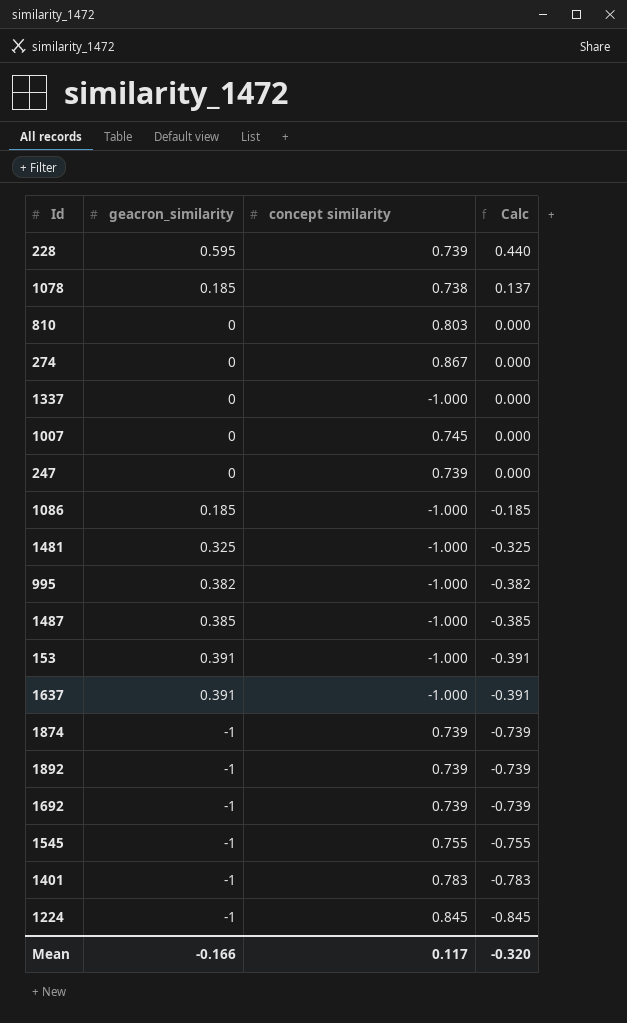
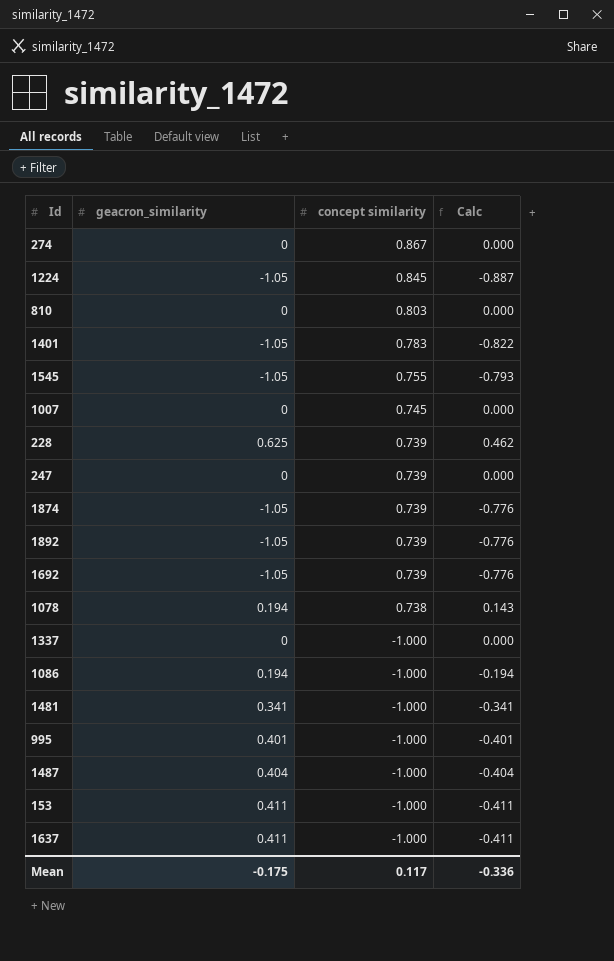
row order: Calc descending -> concept similarity descending
1224 | geacron_similarity: -1 -> -1.05
1224 | Calc: -0.845 -> -0.887
1401 | geacron_similarity: -1 -> -1.05
1401 | Calc: -0.783 -> -0.822
1545 | geacron_similarity: -1 -> -1.05
1545 | Calc: -0.755 -> -0.793
228 | geacron_similarity: 0.595 -> 0.625
228 | Calc: 0.440 -> 0.462
1874 | geacron_similarity: -1 -> -1.05
1874 | Calc: -0.739 -> -0.776
1892 | geacron_similarity: -1 -> -1.05
1892 | Calc: -0.739 -> -0.776
1692 | geacron_similarity: -1 -> -1.05
1692 | Calc: -0.739 -> -0.776
1078 | geacron_similarity: 0.185 -> 0.194
1078 | Calc: 0.137 -> 0.143
1086 | geacron_similarity: 0.185 -> 0.194
1086 | Calc: -0.185 -> -0.194
1481 | geacron_similarity: 0.325 -> 0.341
1481 | Calc: -0.325 -> -0.341
995 | geacron_similarity: 0.382 -> 0.401
995 | Calc: -0.382 -> -0.401
1487 | geacron_similarity: 0.385 -> 0.404
1487 | Calc: -0.385 -> -0.404
153 | geacron_similarity: 0.391 -> 0.411
153 | Calc: -0.391 -> -0.411
1637 | geacron_similarity: 0.391 -> 0.411
1637 | Calc: -0.391 -> -0.411
Mean | geacron_similarity: -0.166 -> -0.175
Mean | Calc: -0.320 -> -0.336

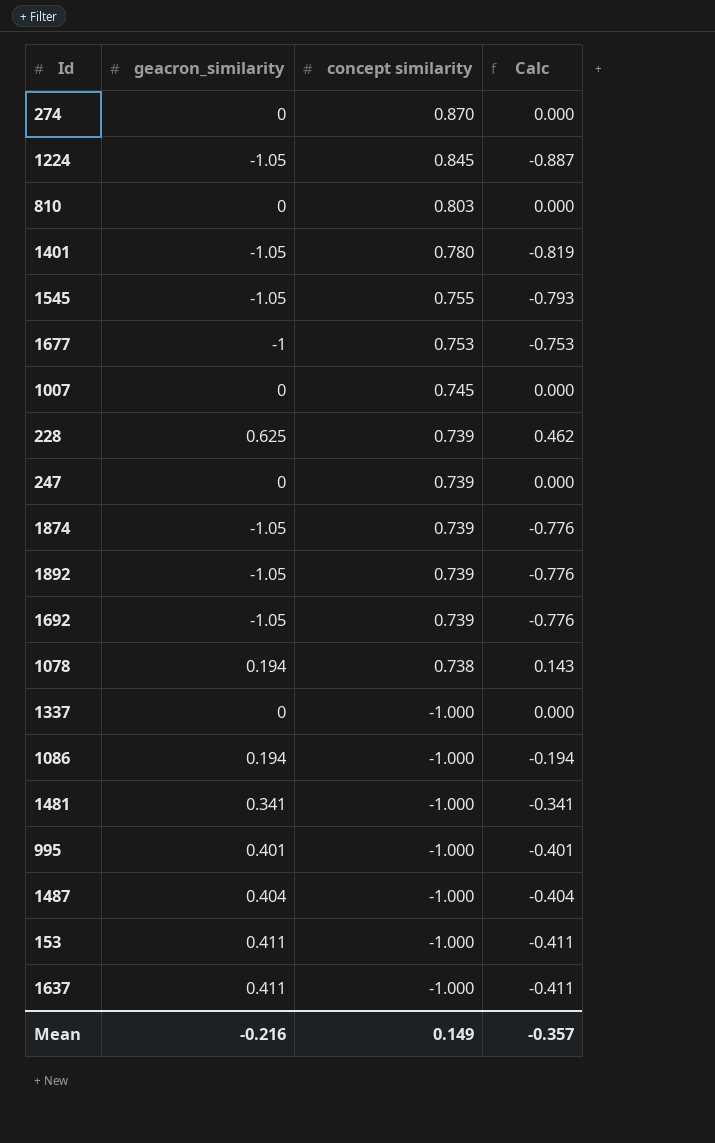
274 | concept similarity: 0.867 -> 0.870
1401 | concept similarity: 0.783 -> 0.780
1401 | Calc: -0.822 -> -0.819
row 1677: none -> -1 | 0.753 | -0.753
Mean | geacron_similarity: -0.175 -> -0.216
Mean | concept similarity: 0.117 -> 0.149
Mean | Calc: -0.336 -> -0.357

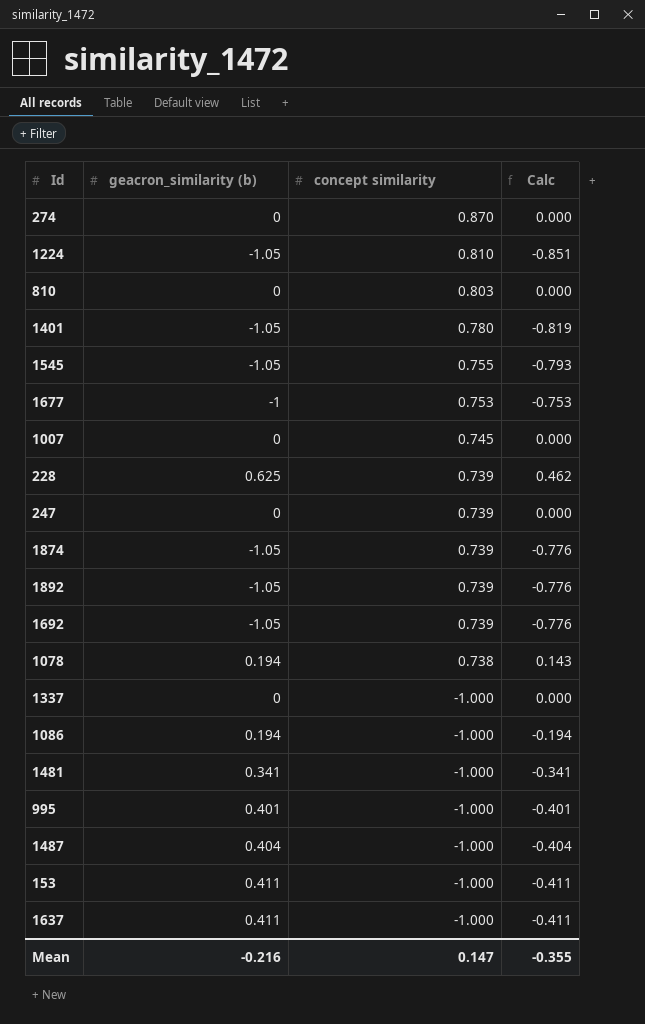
column name: geacron_similarity -> geacron_similarity (b)
1224 | concept similarity: 0.845 -> 0.810
1224 | Calc: -0.887 -> -0.851
Mean | concept similarity: 0.149 -> 0.147
Mean | Calc: -0.357 -> -0.355

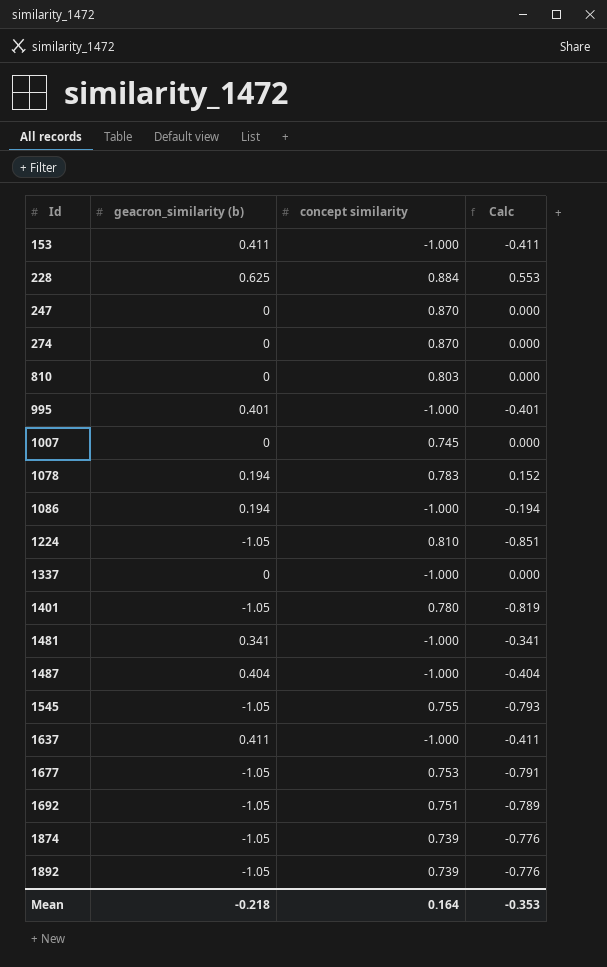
row order: concept similarity descending -> Id ascending
228 | concept similarity: 0.739 -> 0.884
228 | Calc: 0.462 -> 0.553
247 | concept similarity: 0.739 -> 0.870
1078 | concept similarity: 0.738 -> 0.783
1078 | Calc: 0.143 -> 0.152
1677 | geacron_similarity (b): -1 -> -1.05
1677 | Calc: -0.753 -> -0.791
1692 | concept similarity: 0.739 -> 0.751
1692 | Calc: -0.776 -> -0.789
Mean | geacron_similarity (b): -0.216 -> -0.218
Mean | concept similarity: 0.147 -> 0.164
Mean | Calc: -0.355 -> -0.353

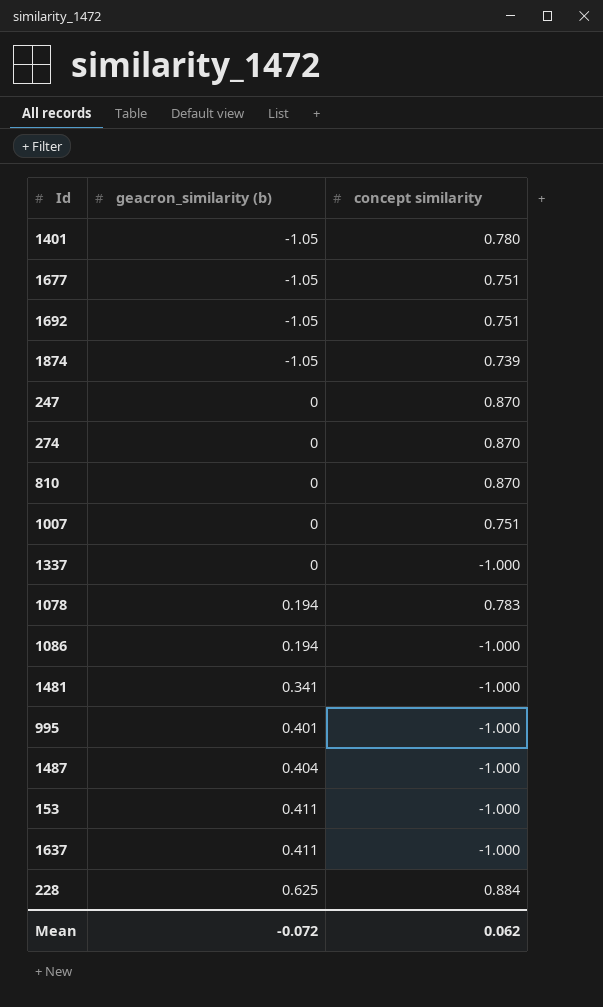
row order: Id ascending -> geacron_similarity (b) ascending
column Calc | formula: [geacron_similarity (b)] * [concept similarity] -> none
row 1224: -1.05 | 0.810 | -0.851 -> none
row 1545: -1.05 | 0.755 | -0.793 -> none
row 1892: -1.05 | 0.739 | -0.776 -> none
1677 | concept similarity: 0.753 -> 0.751
810 | concept similarity: 0.803 -> 0.870
1007 | concept similarity: 0.745 -> 0.751
Mean | geacron_similarity (b): -0.218 -> -0.072
Mean | concept similarity: 0.164 -> 0.062

